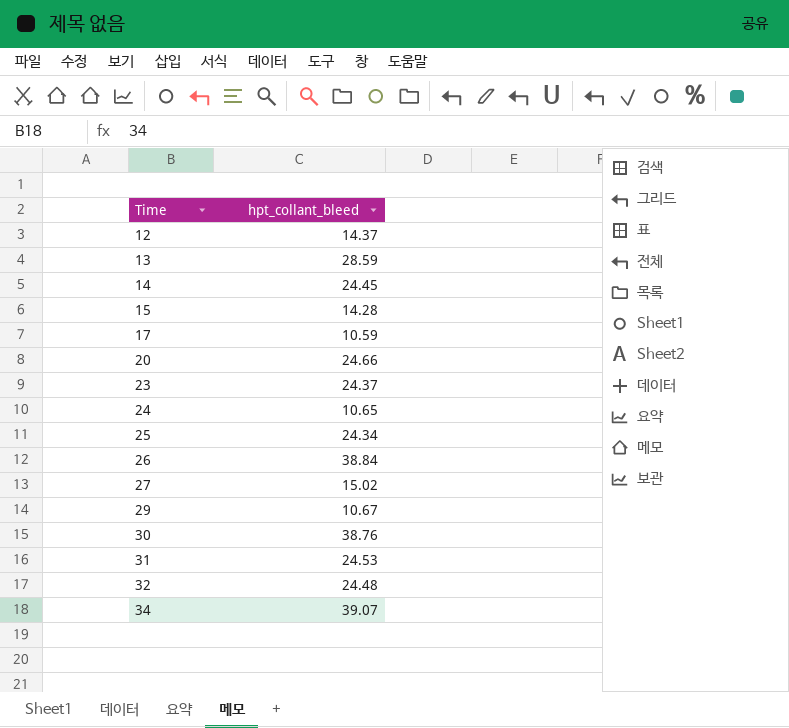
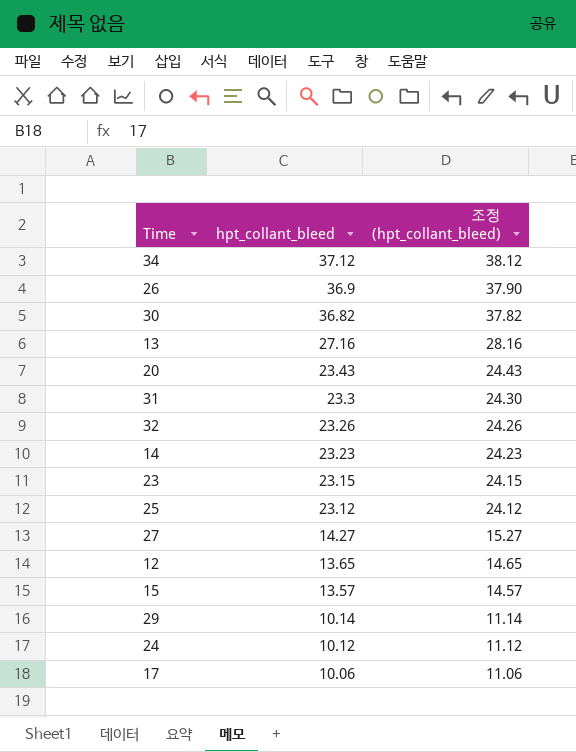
row order: Time ascending -> hpt_collant_bleed descending
column 조정 (hpt_collant_bleed) | formula: none -> [hpt_collant_bleed] + 1
34 | hpt_collant_bleed: 39.07 -> 37.12
26 | hpt_collant_bleed: 38.84 -> 36.9
30 | hpt_collant_bleed: 38.76 -> 36.82
13 | hpt_collant_bleed: 28.59 -> 27.16
20 | hpt_collant_bleed: 24.66 -> 23.43
31 | hpt_collant_bleed: 24.53 -> 23.3
32 | hpt_collant_bleed: 24.48 -> 23.26
14 | hpt_collant_bleed: 24.45 -> 23.23
23 | hpt_collant_bleed: 24.37 -> 23.15
25 | hpt_collant_bleed: 24.34 -> 23.12
27 | hpt_collant_bleed: 15.02 -> 14.27
12 | hpt_collant_bleed: 14.37 -> 13.65
15 | hpt_collant_bleed: 14.28 -> 13.57
29 | hpt_collant_bleed: 10.67 -> 10.14
24 | hpt_collant_bleed: 10.65 -> 10.12
17 | hpt_collant_bleed: 10.59 -> 10.06

